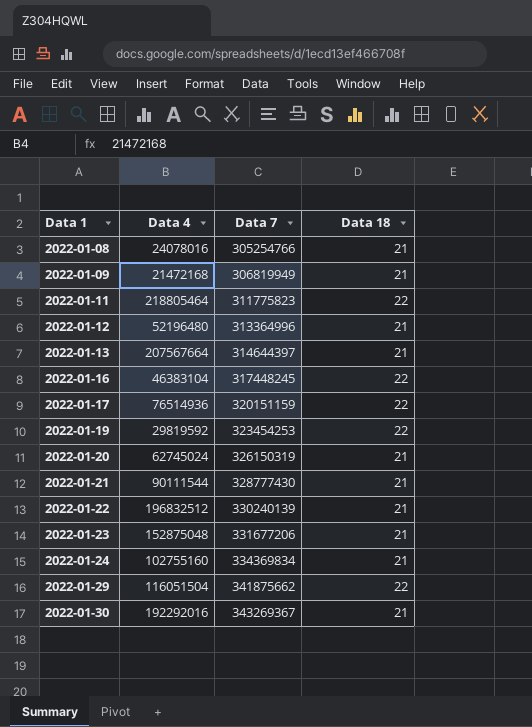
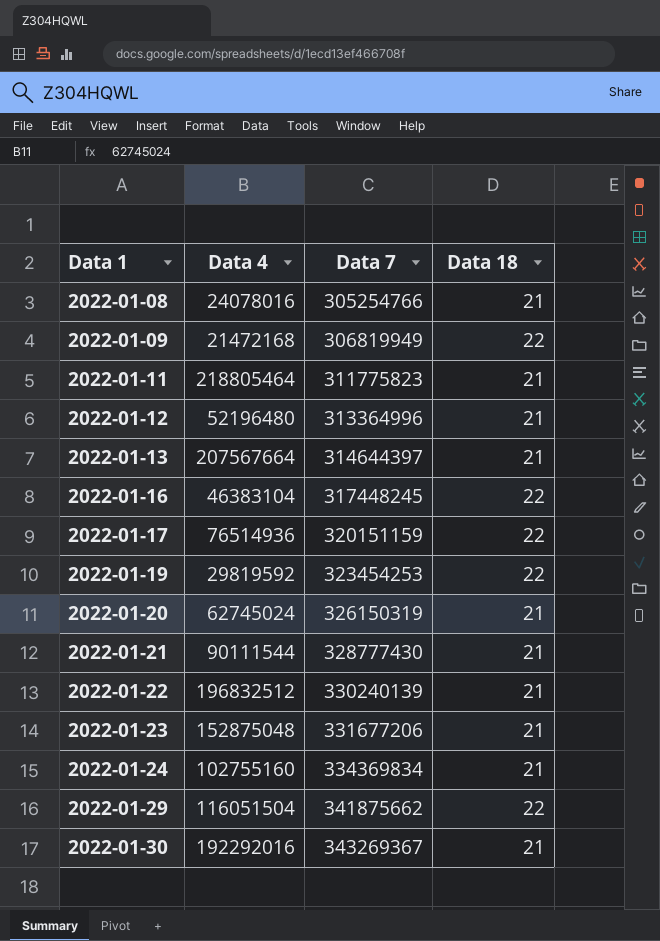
2022-01-09 | Data 18: 21 -> 22
2022-01-11 | Data 18: 22 -> 21

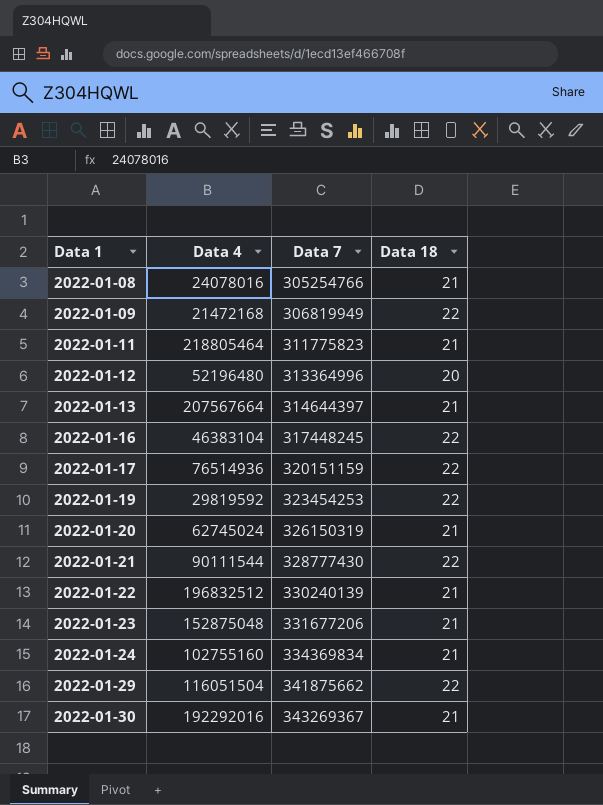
2022-01-12 | Data 18: 21 -> 20
2022-01-21 | Data 18: 21 -> 22

